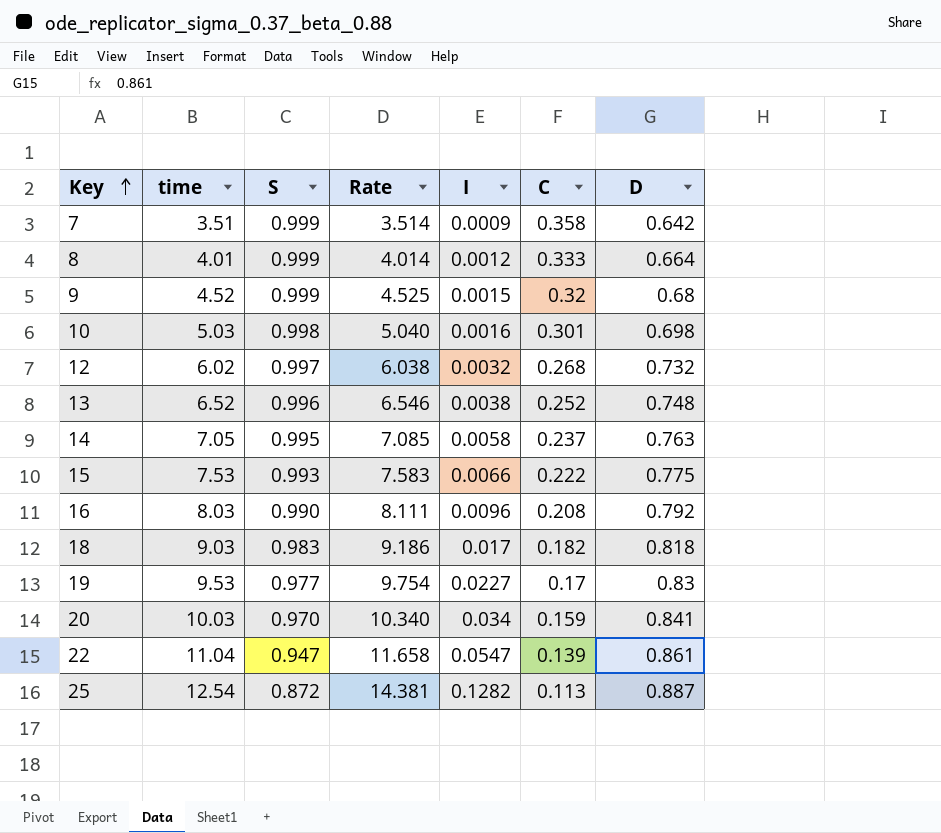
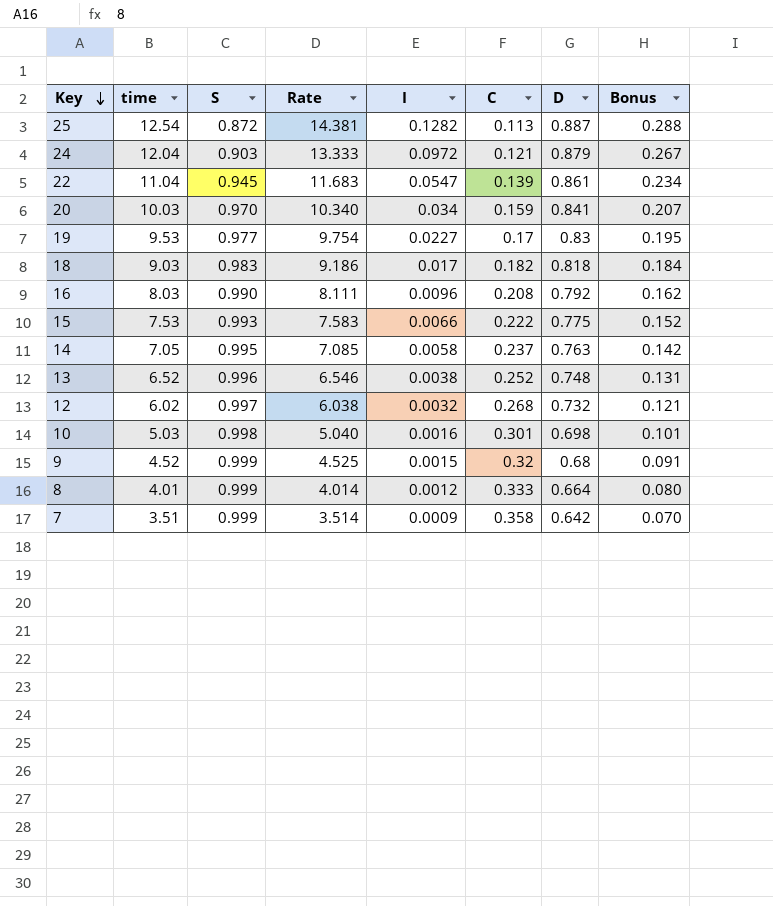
row order: Key ascending -> Key descending
column Bonus | formula: none -> [Rate] * 0.02
row 24: none -> 12.04 | 0.903 | 13.333 | 0.0972 | 0.121 | 0.879 | 0.267
22 | S: 0.947 -> 0.945
22 | Rate: 11.658 -> 11.683

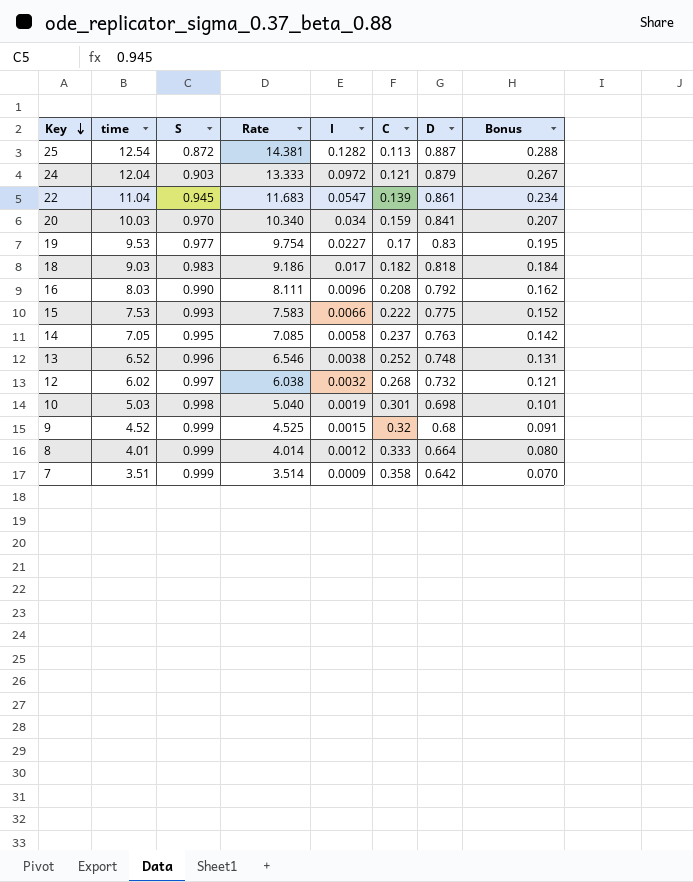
10 | I: 0.0016 -> 0.0019

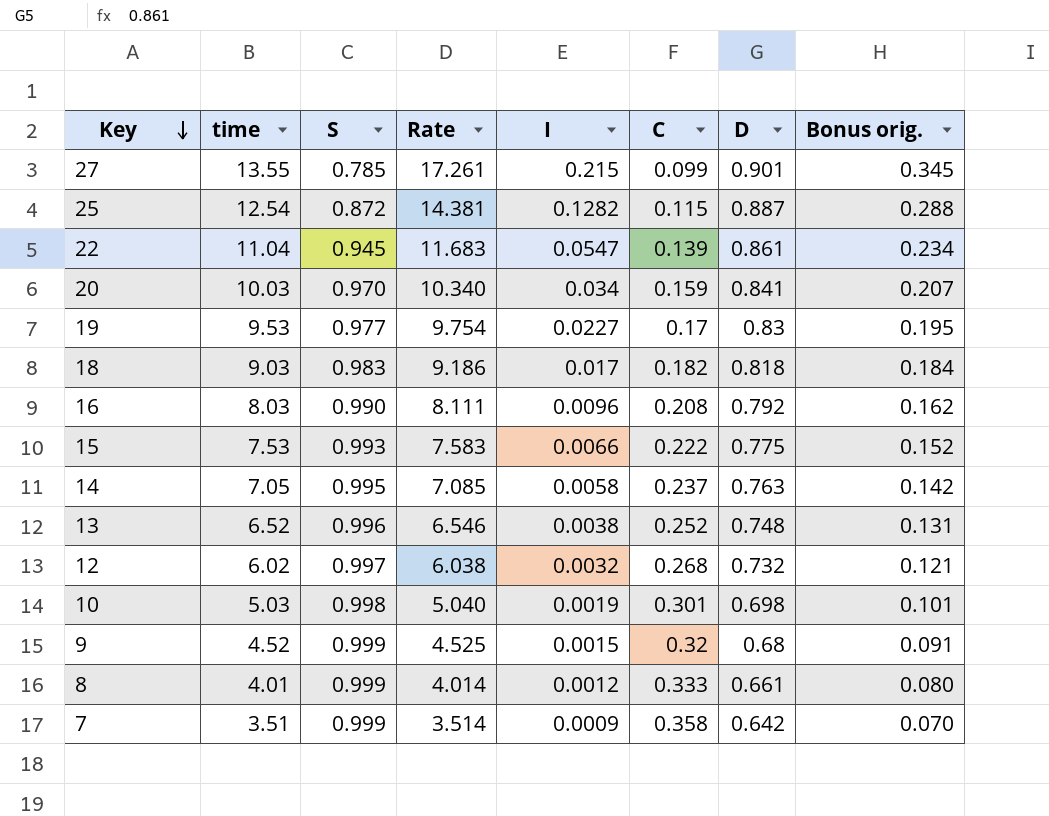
column name: Bonus -> Bonus orig.
row 24: 12.04 | 0.903 | 13.333 | 0.0972 | 0.121 | 0.879 | 0.267 -> none
row 27: none -> 13.55 | 0.785 | 17.261 | 0.215 | 0.099 | 0.901 | 0.345
25 | C: 0.113 -> 0.115
8 | D: 0.664 -> 0.661

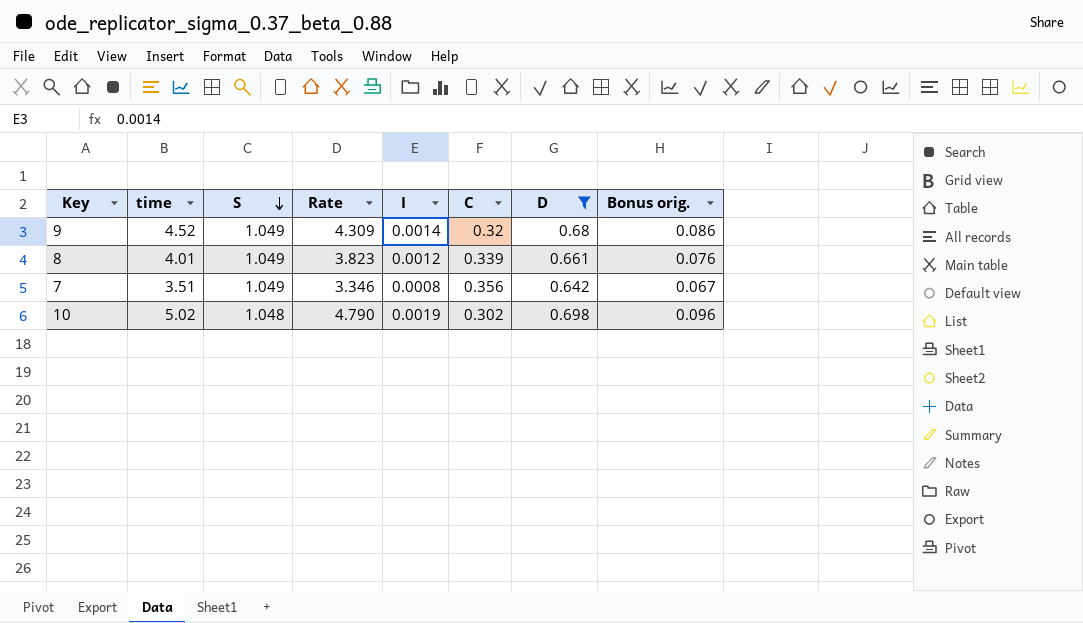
filter: none -> D <= 0.698
row order: Key descending -> S descending
9 | S: 0.999 -> 1.049
9 | Rate: 4.525 -> 4.309
9 | I: 0.0015 -> 0.0014
9 | Bonus orig.: 0.091 -> 0.086
8 | S: 0.999 -> 1.049
8 | Rate: 4.014 -> 3.823
8 | C: 0.333 -> 0.339
8 | Bonus orig.: 0.080 -> 0.076
7 | S: 0.999 -> 1.049
7 | Rate: 3.514 -> 3.346
7 | I: 0.0009 -> 0.0008
7 | C: 0.358 -> 0.356
7 | Bonus orig.: 0.070 -> 0.067
10 | time: 5.03 -> 5.02
10 | S: 0.998 -> 1.048
10 | Rate: 5.040 -> 4.790
10 | C: 0.301 -> 0.302
10 | Bonus orig.: 0.101 -> 0.096

